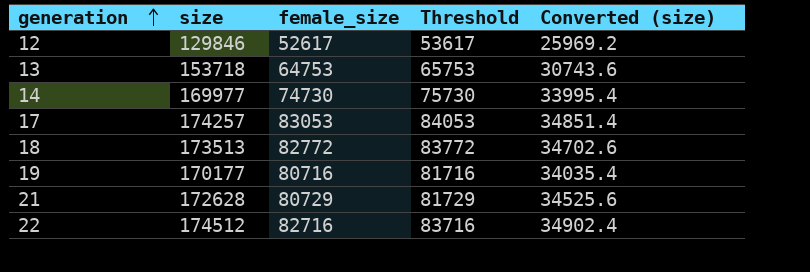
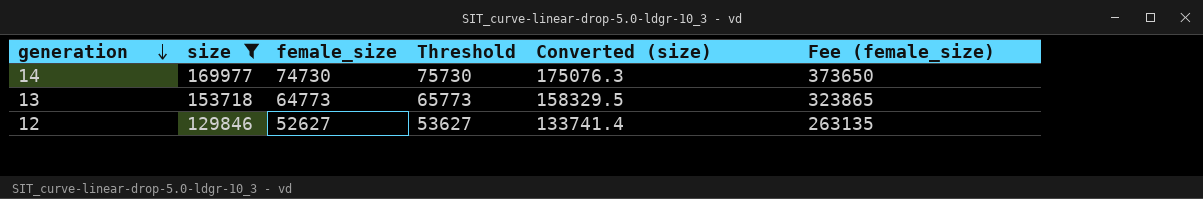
filter: none -> size <= 169977
row order: generation ascending -> generation descending
column Converted (size) | formula: [size] * 0.2 -> [size] * 1.03
column Fee (female_size) | formula: none -> [female_size] * 5
13 | female_size: 64753 -> 64773
13 | Threshold: 65753 -> 65773
12 | female_size: 52617 -> 52627
12 | Threshold: 53617 -> 53627

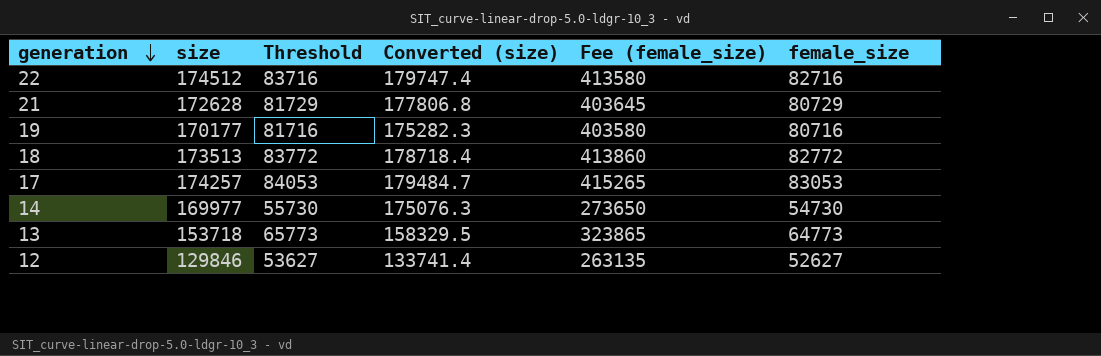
filter: size <= 169977 -> none
column female_size | position: 3 -> 6
14 | Threshold: 75730 -> 55730
14 | Fee (female_size): 373650 -> 273650
14 | female_size: 74730 -> 54730

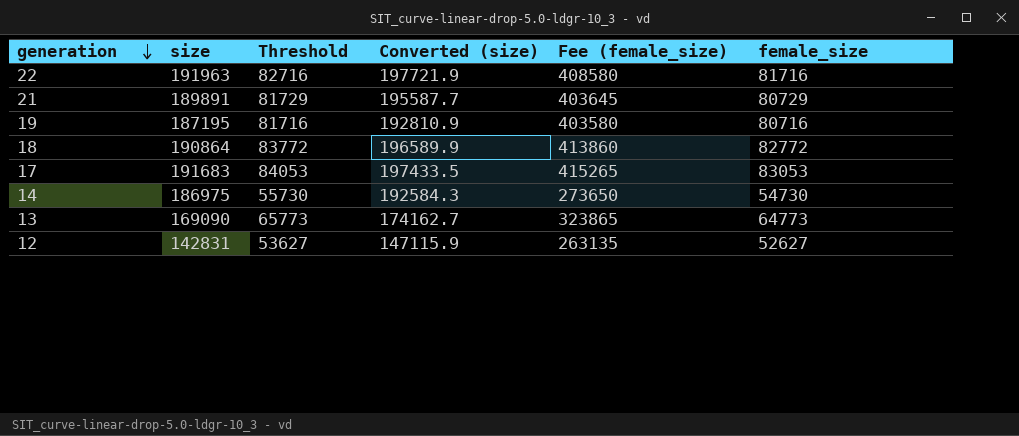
22 | size: 174512 -> 191963
22 | Threshold: 83716 -> 82716
22 | Converted (size): 179747.4 -> 197721.9
22 | Fee (female_size): 413580 -> 408580
22 | female_size: 82716 -> 81716
21 | size: 172628 -> 189891
21 | Converted (size): 177806.8 -> 195587.7
19 | size: 170177 -> 187195
19 | Converted (size): 175282.3 -> 192810.9
18 | size: 173513 -> 190864
18 | Converted (size): 178718.4 -> 196589.9
17 | size: 174257 -> 191683
17 | Converted (size): 179484.7 -> 197433.5
14 | size: 169977 -> 186975
14 | Converted (size): 175076.3 -> 192584.3
13 | size: 153718 -> 169090
13 | Converted (size): 158329.5 -> 174162.7
12 | size: 129846 -> 142831
12 | Converted (size): 133741.4 -> 147115.9

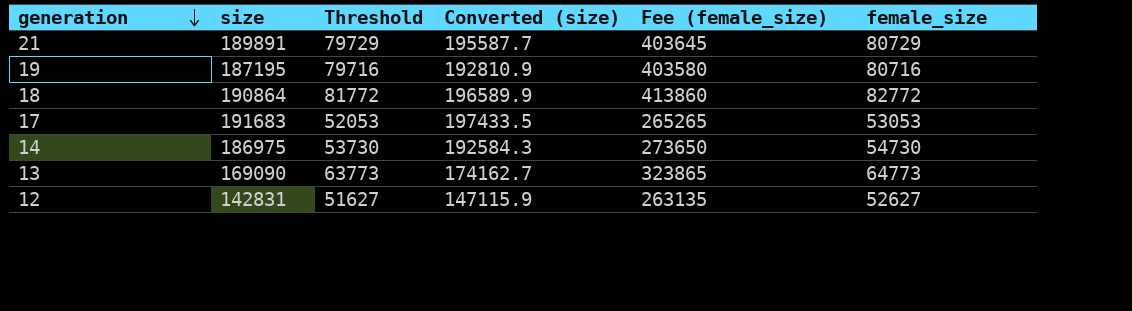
column Threshold | formula: [female_size] + 1000 -> [female_size] - 1000
row 22: 191963 | 82716 | 197721.9 | 408580 | 81716 -> none
17 | Fee (female_size): 415265 -> 265265
17 | female_size: 83053 -> 53053

